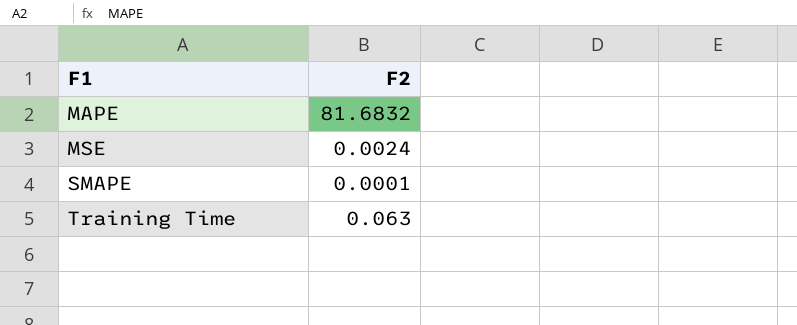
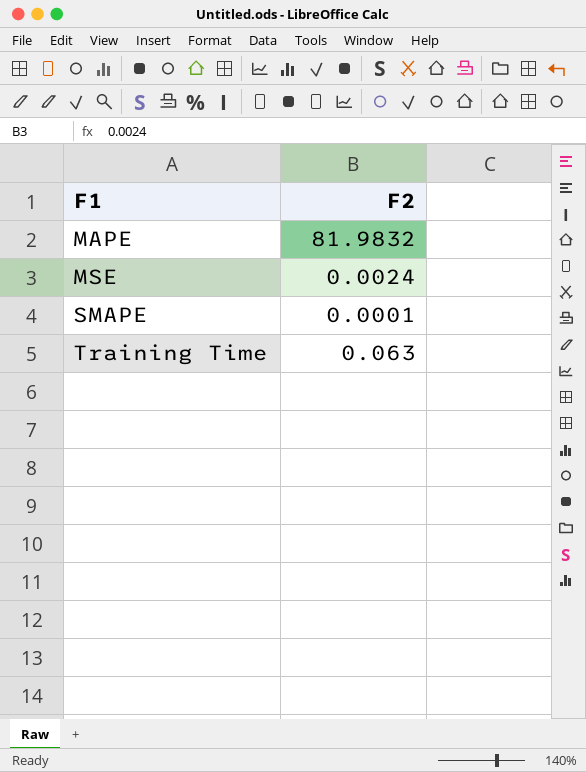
MAPE | F2: 81.6832 -> 81.9832

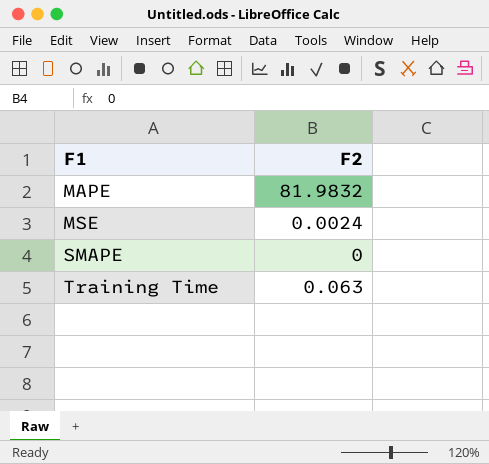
SMAPE | F2: 0.0001 -> 0

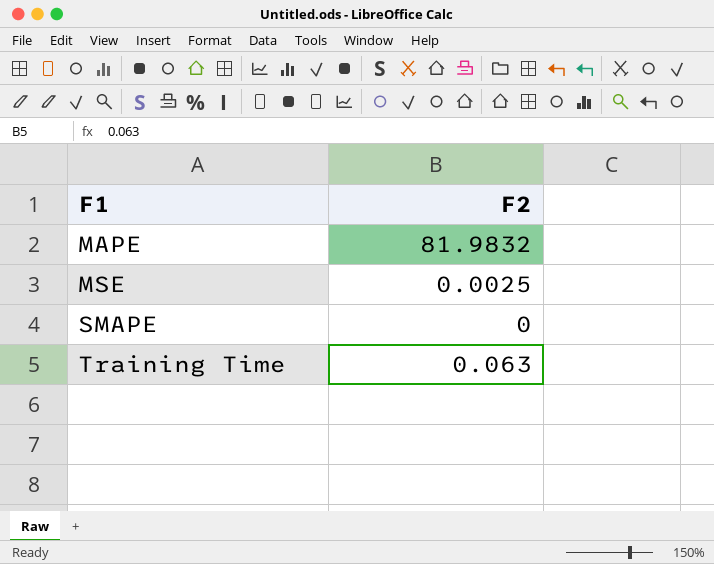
MSE | F2: 0.0024 -> 0.0025

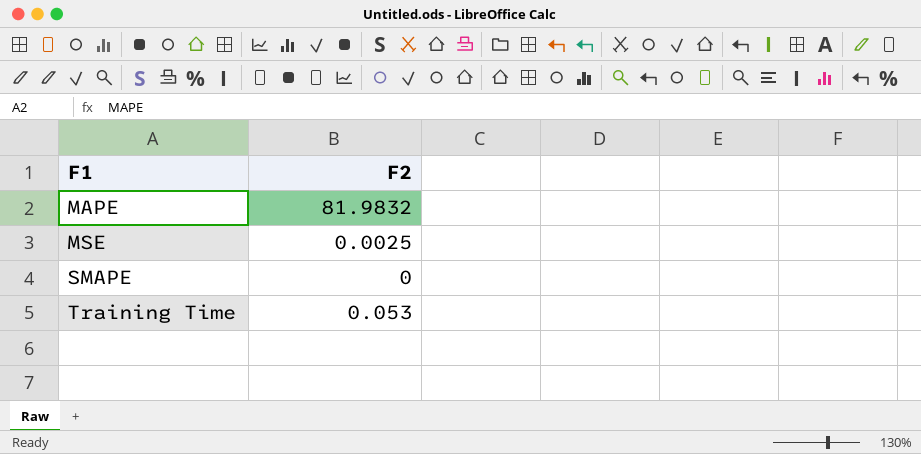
Training Time | F2: 0.063 -> 0.053

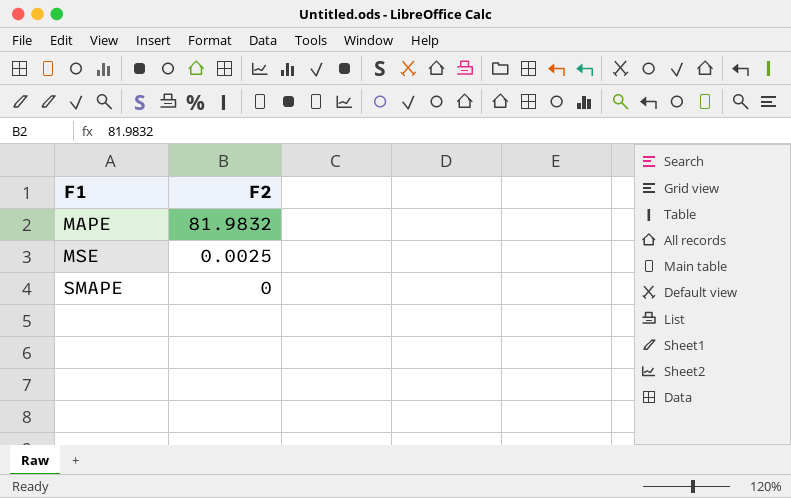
row Training Time: 0.053 -> none

